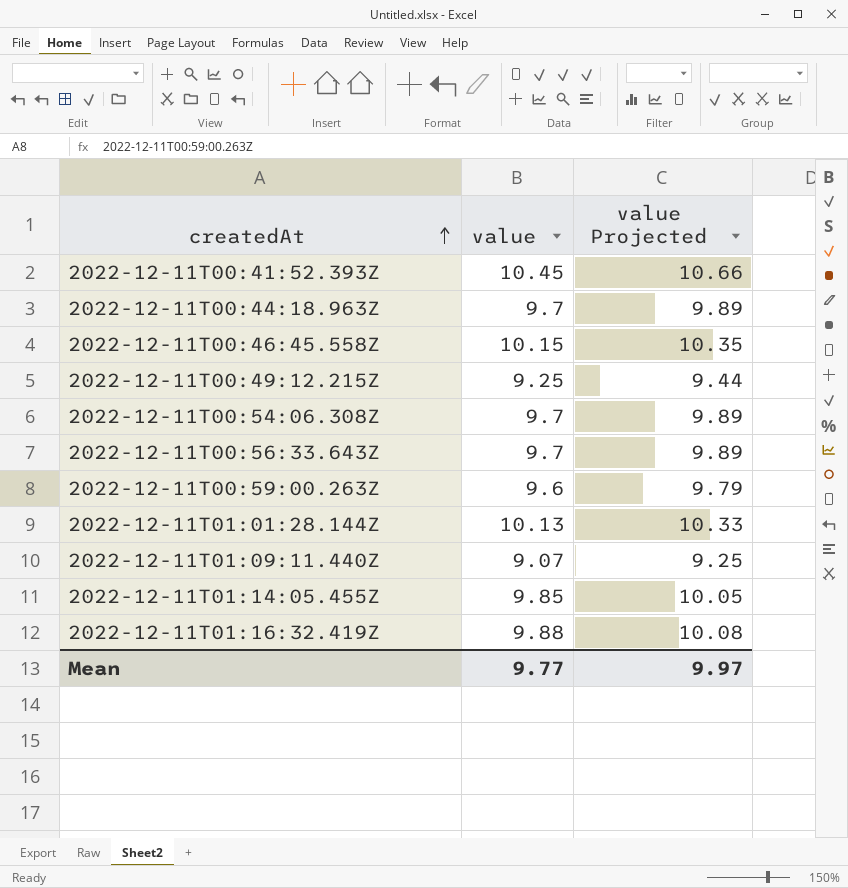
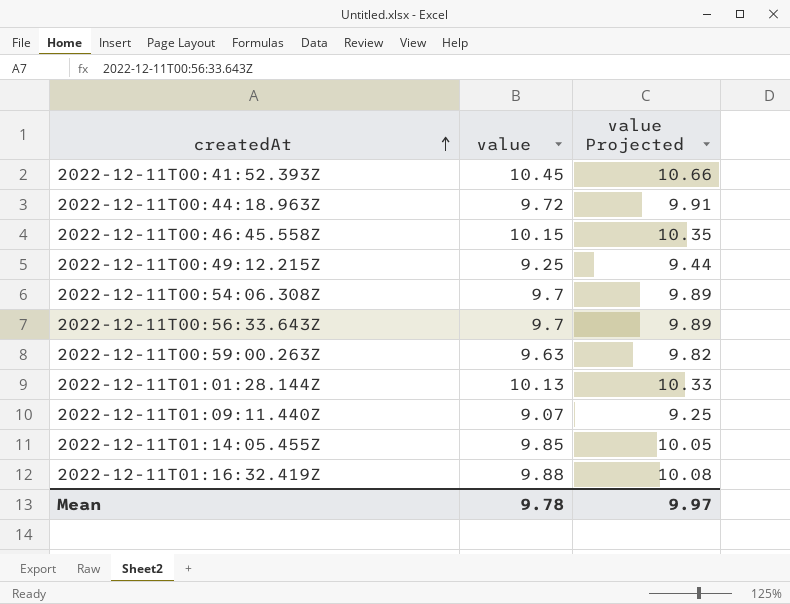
2022-12-11T00:44:18.963Z | value: 9.7 -> 9.72
2022-12-11T00:44:18.963Z | value Projected: 9.89 -> 9.91
2022-12-11T00:59:00.263Z | value: 9.6 -> 9.63
2022-12-11T00:59:00.263Z | value Projected: 9.79 -> 9.82
Mean | value: 9.77 -> 9.78

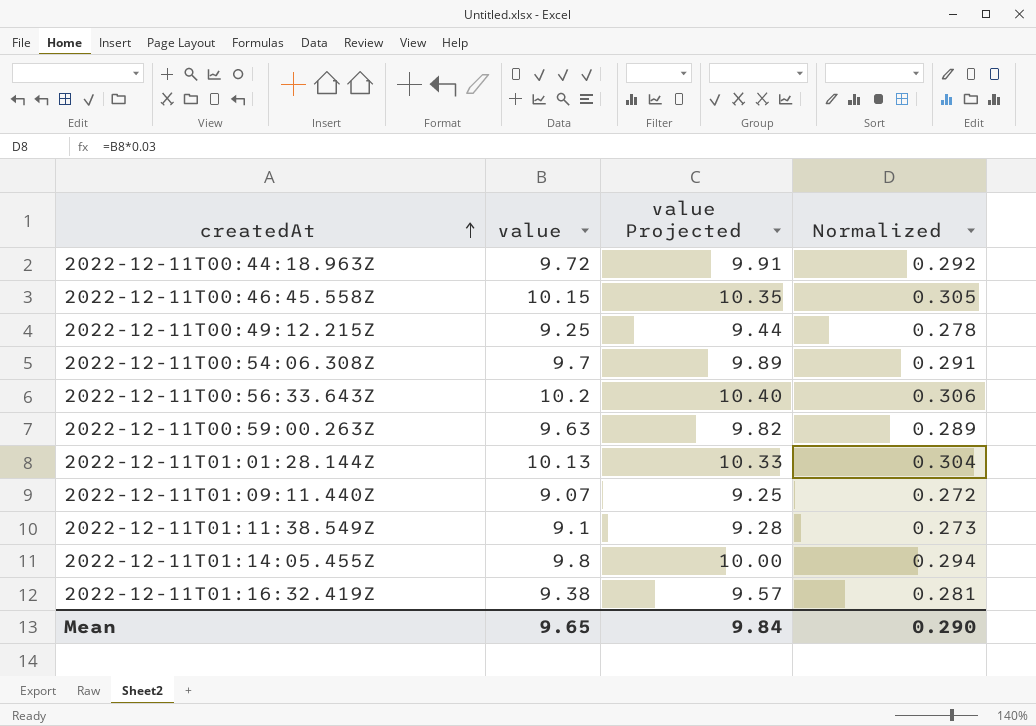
column Normalized | formula: none -> [value] * 0.03
row 2022-12-11T00:41:52.393Z: 10.45 | 10.66 -> none
2022-12-11T00:56:33.643Z | value: 9.7 -> 10.2
2022-12-11T00:56:33.643Z | value Projected: 9.89 -> 10.40
row 2022-12-11T01:11:38.549Z: none -> 9.1 | 9.28 | 0.273
2022-12-11T01:14:05.455Z | value: 9.85 -> 9.8
2022-12-11T01:14:05.455Z | value Projected: 10.05 -> 10.00
2022-12-11T01:16:32.419Z | value: 9.88 -> 9.38
2022-12-11T01:16:32.419Z | value Projected: 10.08 -> 9.57
Mean | value: 9.78 -> 9.65
Mean | value Projected: 9.97 -> 9.84

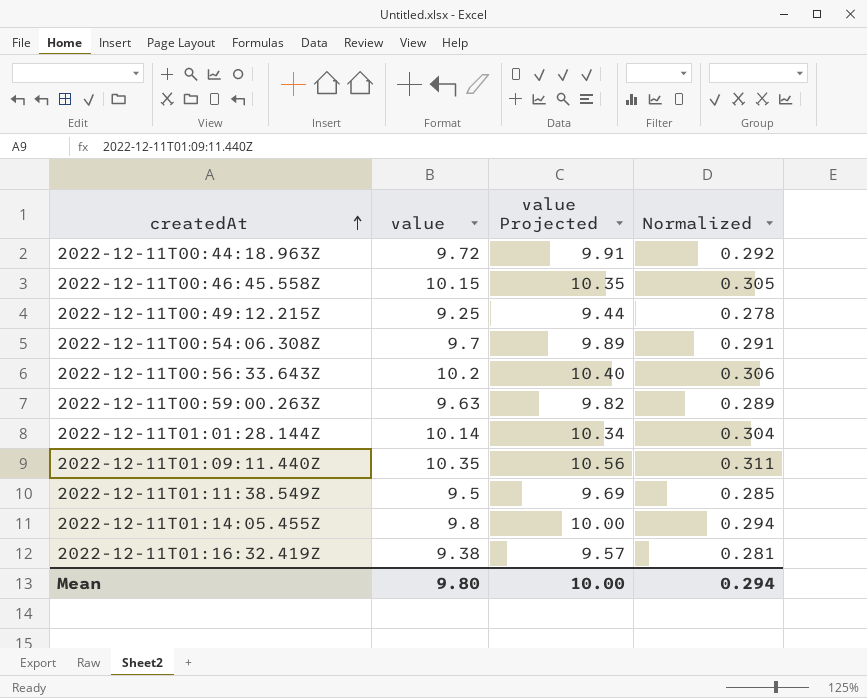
2022-12-11T01:01:28.144Z | value: 10.13 -> 10.14
2022-12-11T01:01:28.144Z | value Projected: 10.33 -> 10.34
2022-12-11T01:09:11.440Z | value: 9.07 -> 10.35
2022-12-11T01:09:11.440Z | value Projected: 9.25 -> 10.56
2022-12-11T01:09:11.440Z | Normalized: 0.272 -> 0.311
2022-12-11T01:11:38.549Z | value: 9.1 -> 9.5
2022-12-11T01:11:38.549Z | value Projected: 9.28 -> 9.69
2022-12-11T01:11:38.549Z | Normalized: 0.273 -> 0.285
Mean | value: 9.65 -> 9.80
Mean | value Projected: 9.84 -> 10.00
Mean | Normalized: 0.290 -> 0.294

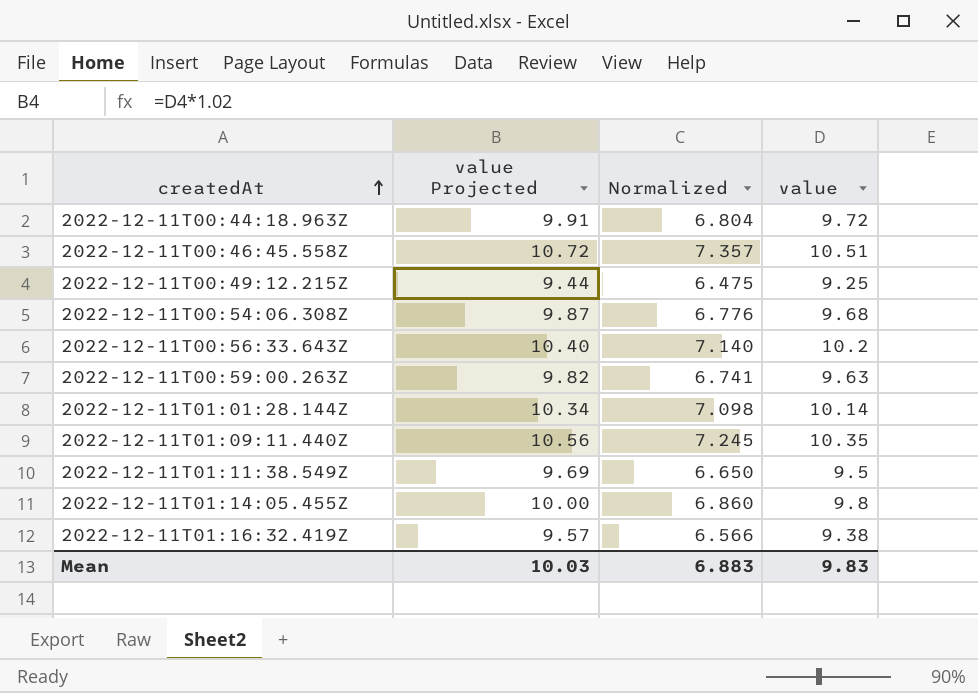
column Normalized | formula: [value] * 0.03 -> [value] * 0.7
column value | position: 2 -> 4
2022-12-11T00:46:45.558Z | value Projected: 10.35 -> 10.72
2022-12-11T00:46:45.558Z | value: 10.15 -> 10.51
2022-12-11T00:54:06.308Z | value Projected: 9.89 -> 9.87
2022-12-11T00:54:06.308Z | value: 9.7 -> 9.68
Mean | value Projected: 10.00 -> 10.03
Mean | Normalized: 0.294 -> 6.883
Mean | value: 9.80 -> 9.83

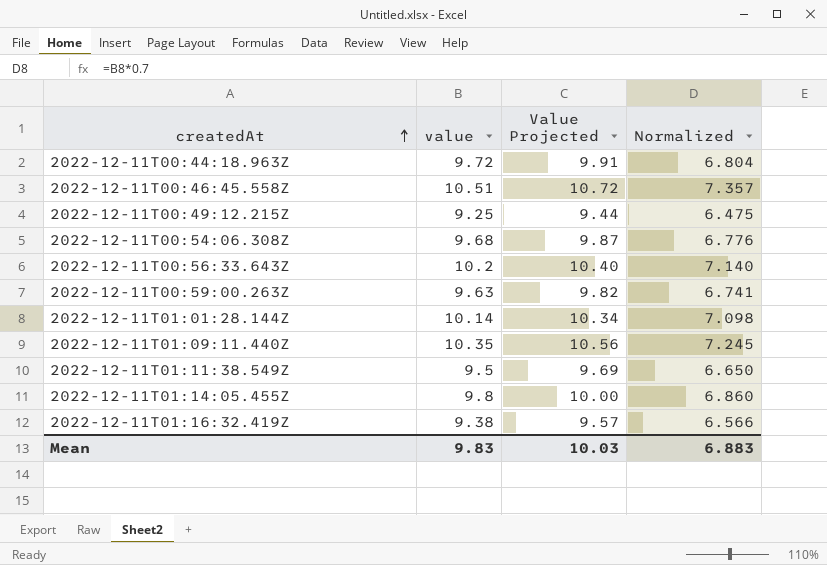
column value | position: 4 -> 2
column name: value Projected -> Value Projected

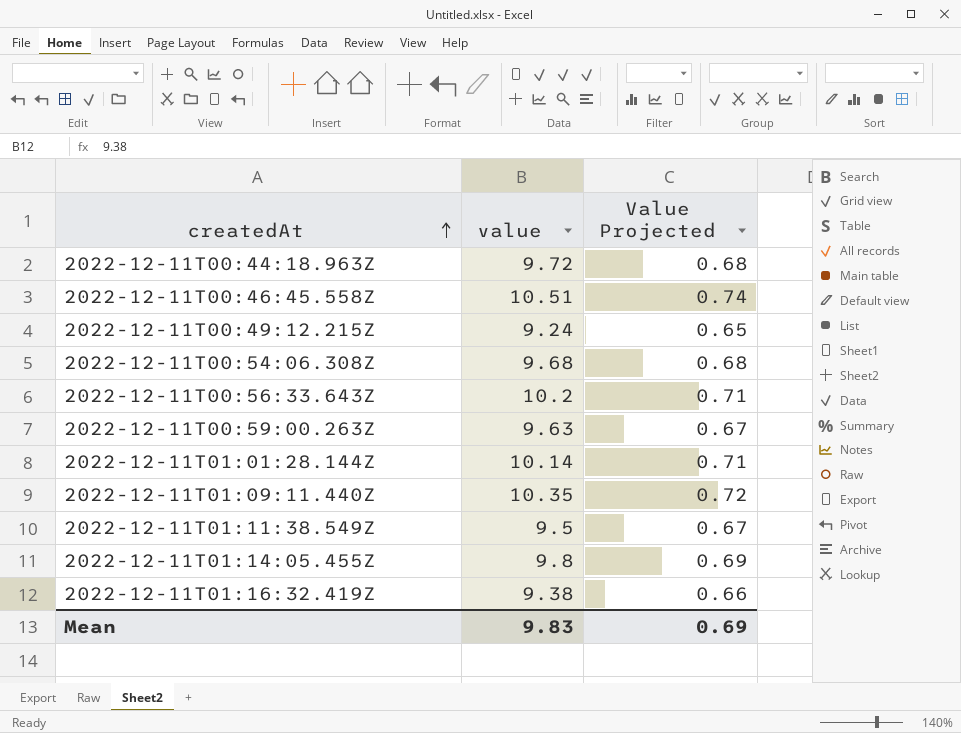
column Normalized | formula: [value] * 0.7 -> none
column Value Projected | formula: [value] * 1.02 -> [value] * 0.07
2022-12-11T00:49:12.215Z | value: 9.25 -> 9.24
Mean | Value Projected: 10.03 -> 0.69

